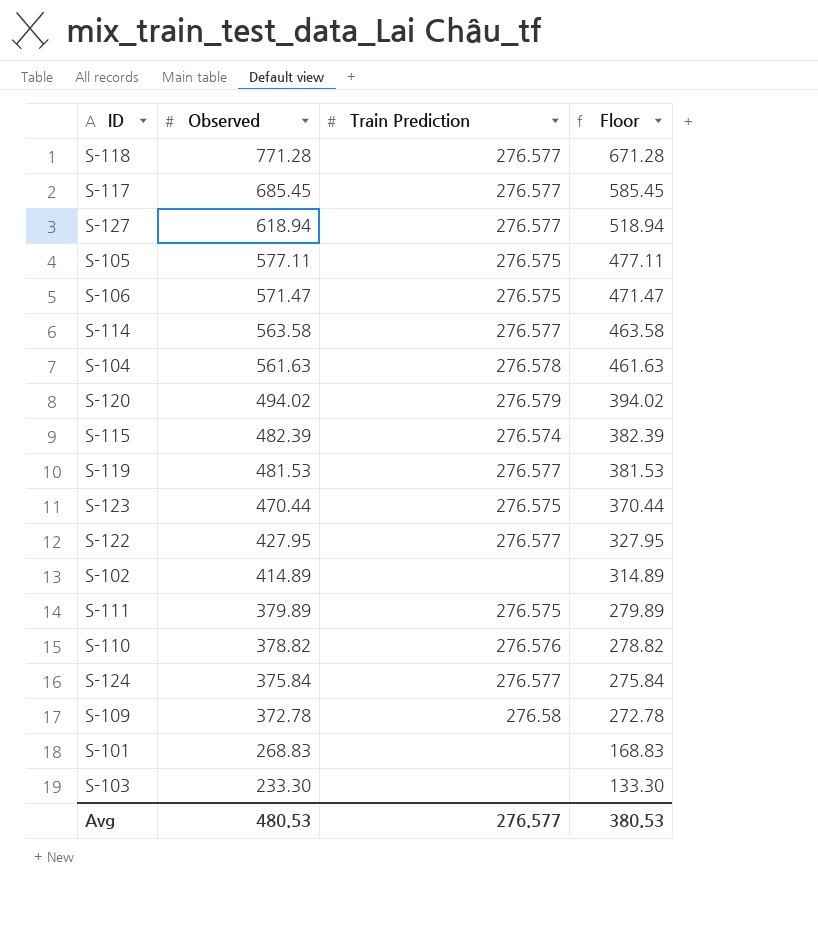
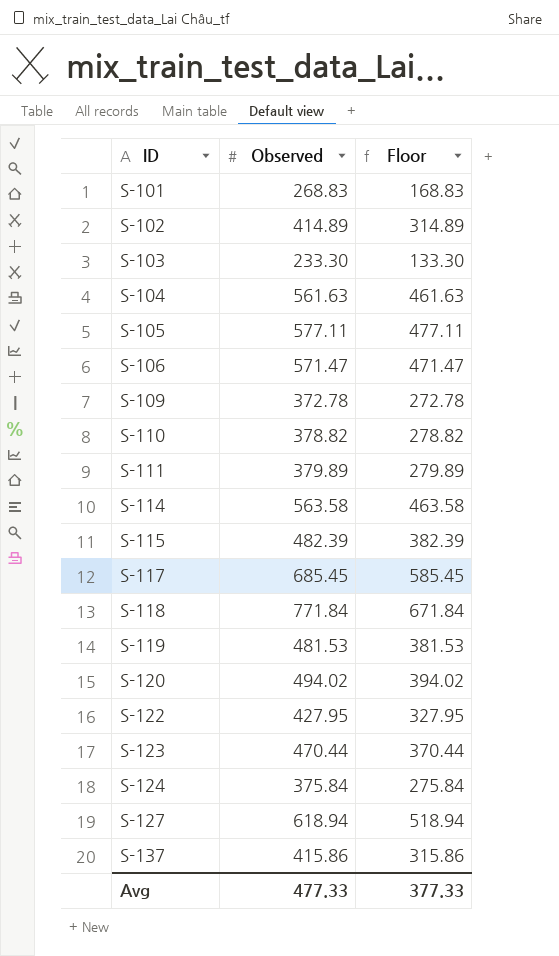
row order: Observed descending -> ID ascending
column Train Prediction | position: 3 -> none
S-118 | Observed: 771.28 -> 771.84
S-118 | Floor: 671.28 -> 671.84
row S-137: none -> 415.86 | 315.86
Avg | Observed: 480.53 -> 477.33
Avg | Floor: 380.53 -> 377.33

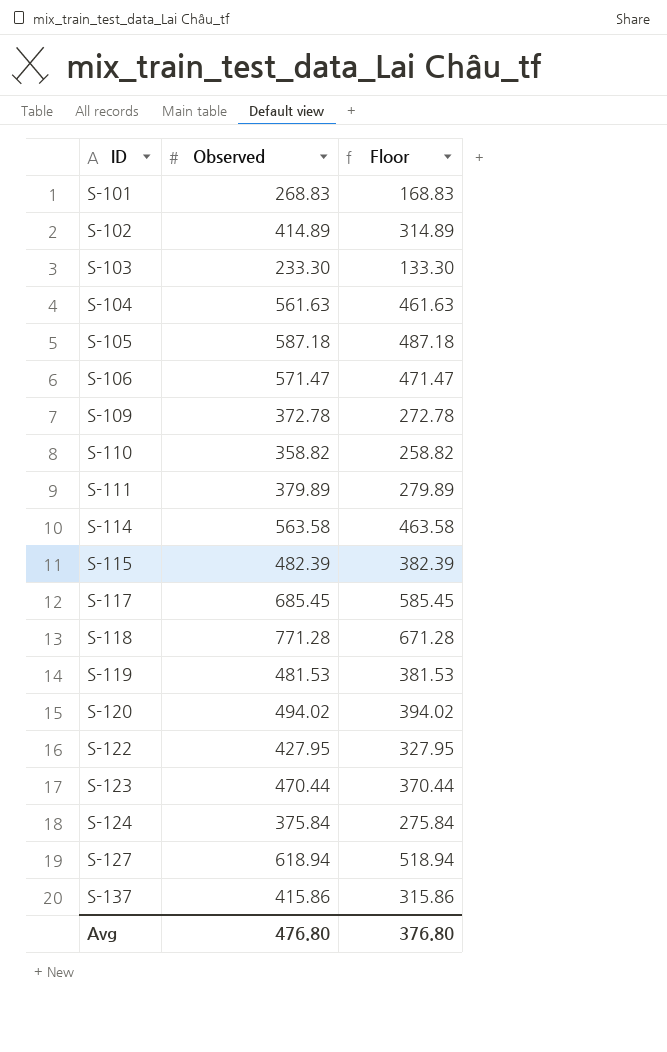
S-105 | Observed: 577.11 -> 587.18
S-105 | Floor: 477.11 -> 487.18
S-110 | Observed: 378.82 -> 358.82
S-110 | Floor: 278.82 -> 258.82
S-118 | Observed: 771.84 -> 771.28
S-118 | Floor: 671.84 -> 671.28
Avg | Observed: 477.33 -> 476.80
Avg | Floor: 377.33 -> 376.80

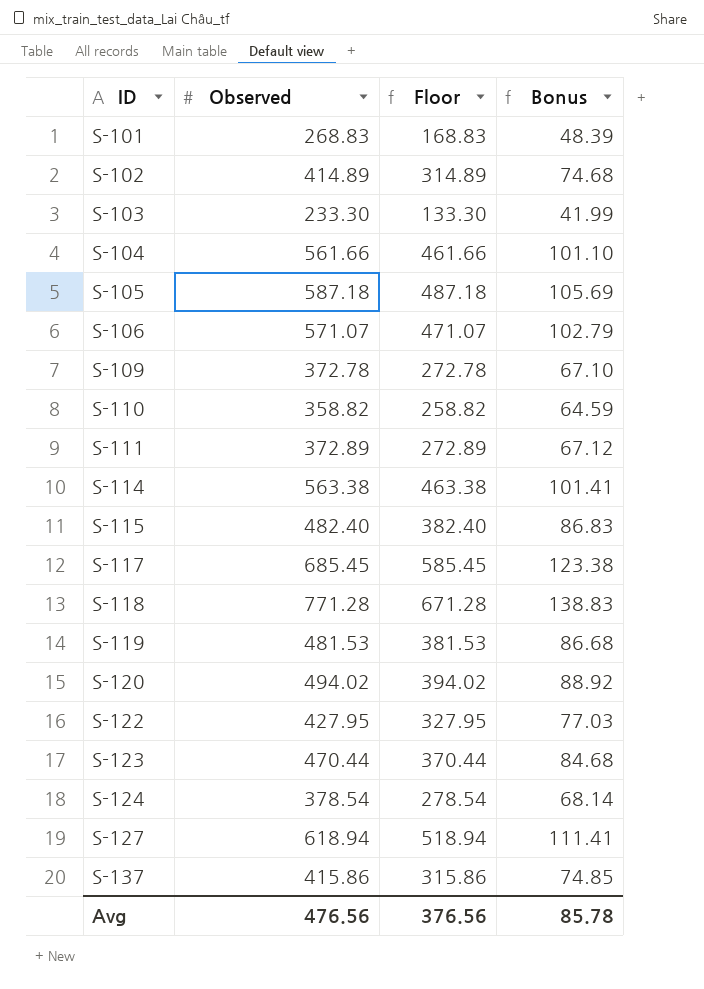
column Bonus | formula: none -> [Observed] * 0.18
S-104 | Observed: 561.63 -> 561.66
S-104 | Floor: 461.63 -> 461.66
S-106 | Observed: 571.47 -> 571.07
S-106 | Floor: 471.47 -> 471.07
S-111 | Observed: 379.89 -> 372.89
S-111 | Floor: 279.89 -> 272.89
S-114 | Observed: 563.58 -> 563.38
S-114 | Floor: 463.58 -> 463.38
S-115 | Observed: 482.39 -> 482.40
S-115 | Floor: 382.39 -> 382.40
S-124 | Observed: 375.84 -> 378.54
S-124 | Floor: 275.84 -> 278.54
Avg | Observed: 476.80 -> 476.56
Avg | Floor: 376.80 -> 376.56

